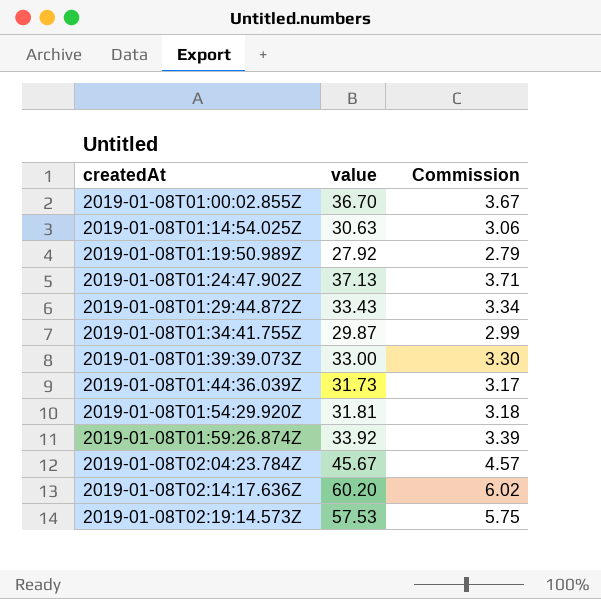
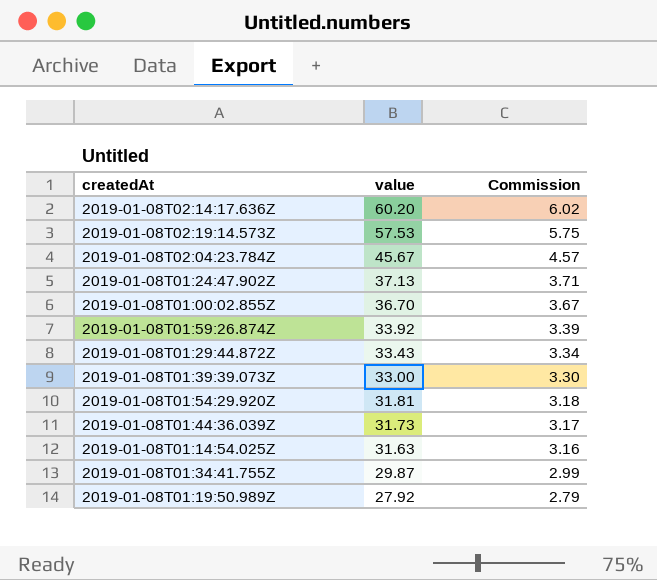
row order: createdAt ascending -> value descending
2019-01-08T01:14:54.025Z | value: 30.63 -> 31.63
2019-01-08T01:14:54.025Z | Commission: 3.06 -> 3.16

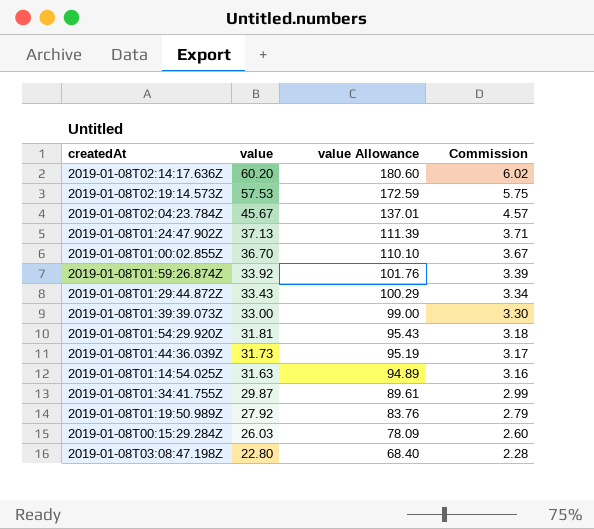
column value Allowance | formula: none -> [value] * 3
row 2019-01-08T00:15:29.284Z: none -> 26.03 | 78.09 | 2.60
row 2019-01-08T03:08:47.198Z: none -> 22.80 | 68.40 | 2.28

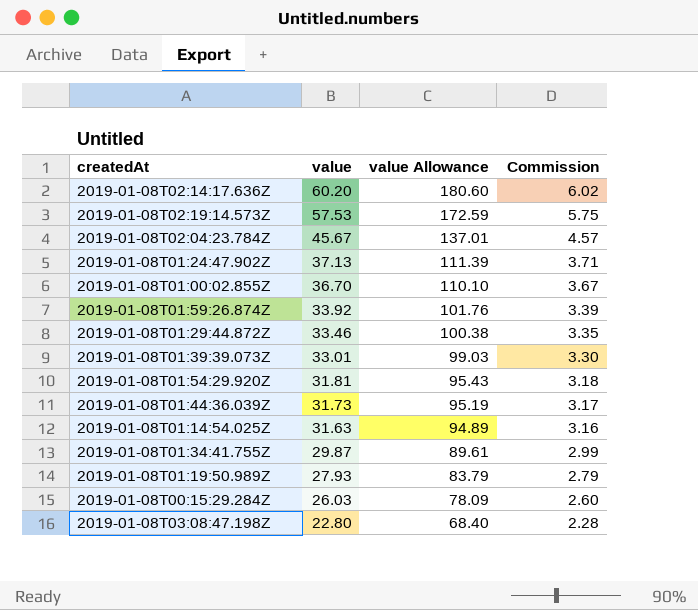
2019-01-08T01:29:44.872Z | value: 33.43 -> 33.46
2019-01-08T01:29:44.872Z | value Allowance: 100.29 -> 100.38
2019-01-08T01:29:44.872Z | Commission: 3.34 -> 3.35
2019-01-08T01:39:39.073Z | value: 33.00 -> 33.01
2019-01-08T01:39:39.073Z | value Allowance: 99.00 -> 99.03
2019-01-08T01:19:50.989Z | value: 27.92 -> 27.93
2019-01-08T01:19:50.989Z | value Allowance: 83.76 -> 83.79

